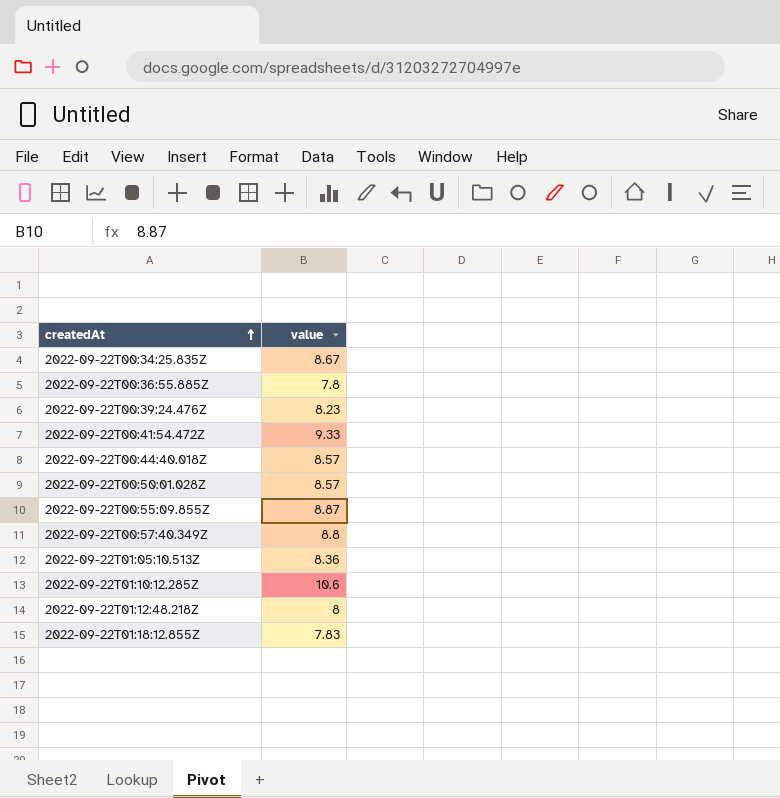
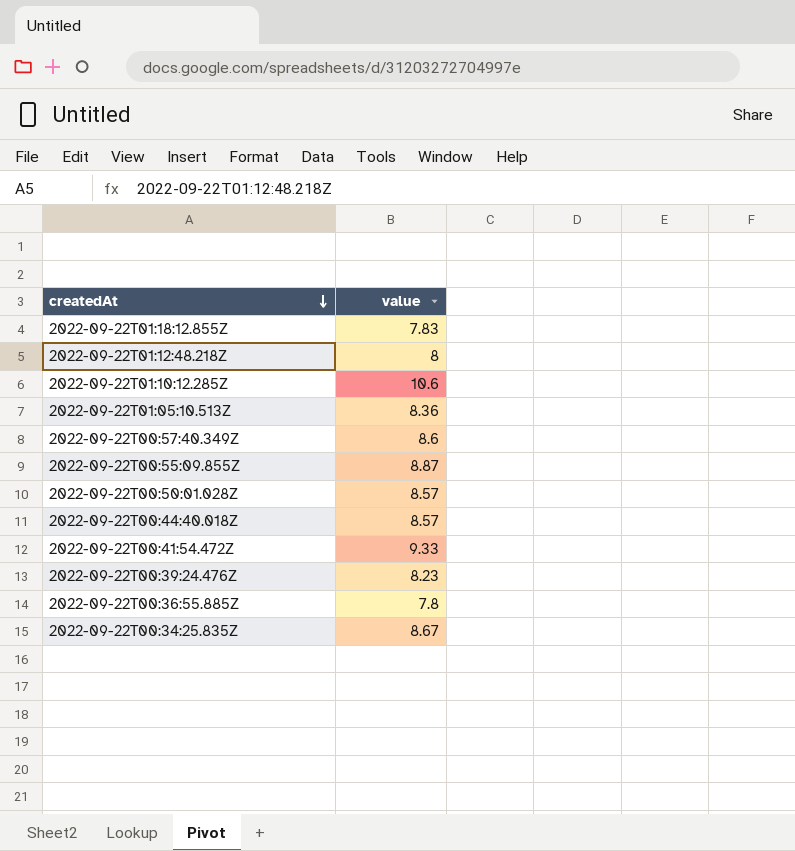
row order: createdAt ascending -> createdAt descending
2022-09-22T00:57:40.349Z | value: 8.8 -> 8.6

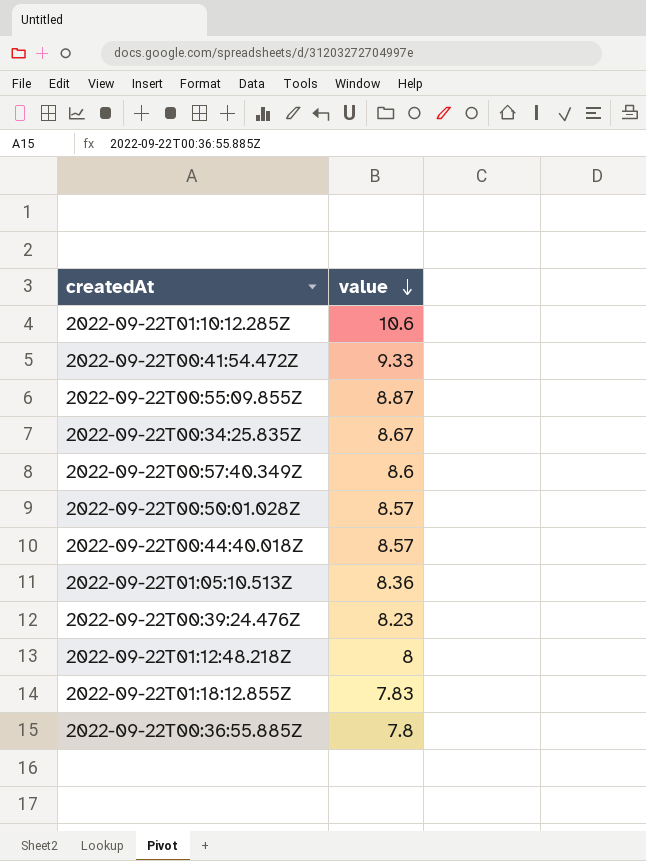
row order: createdAt descending -> value descending

